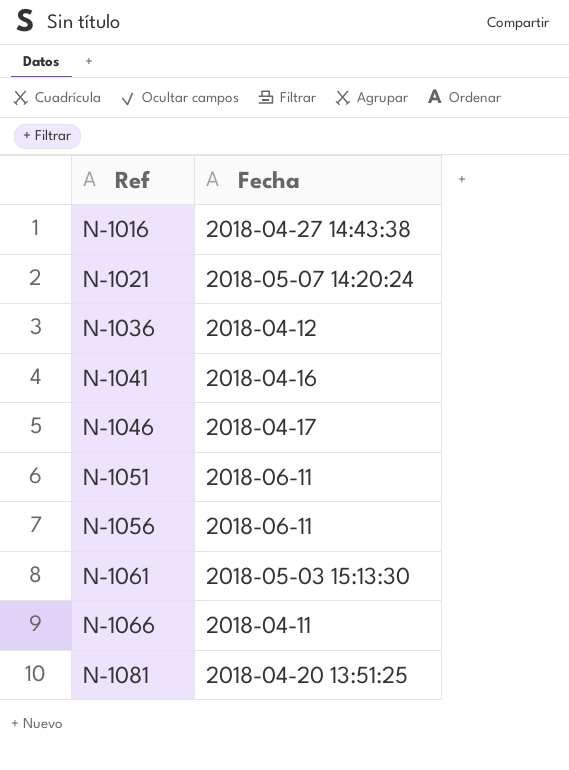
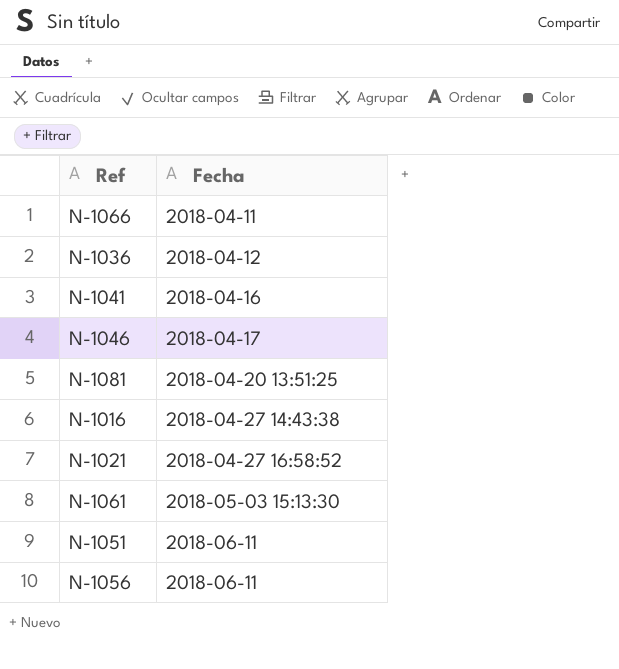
row order: Ref ascending -> Fecha ascending
N-1021 | Fecha: 2018-05-07 14:20:24 -> 2018-04-27 16:58:52

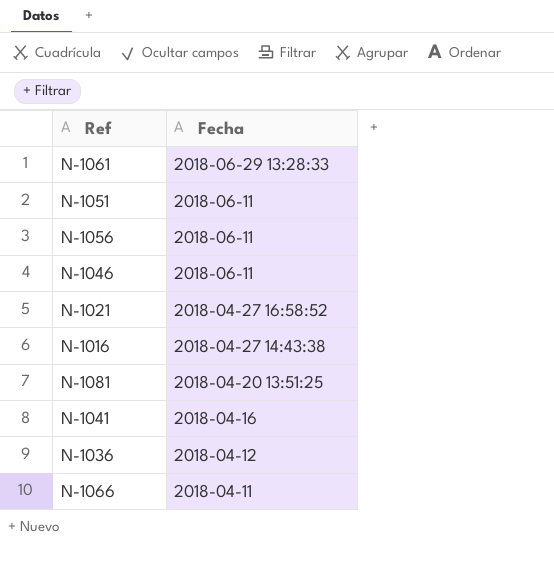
row order: Fecha ascending -> Fecha descending
N-1061 | Fecha: 2018-05-03 15:13:30 -> 2018-06-29 13:28:33
N-1046 | Fecha: 2018-04-17 -> 2018-06-11

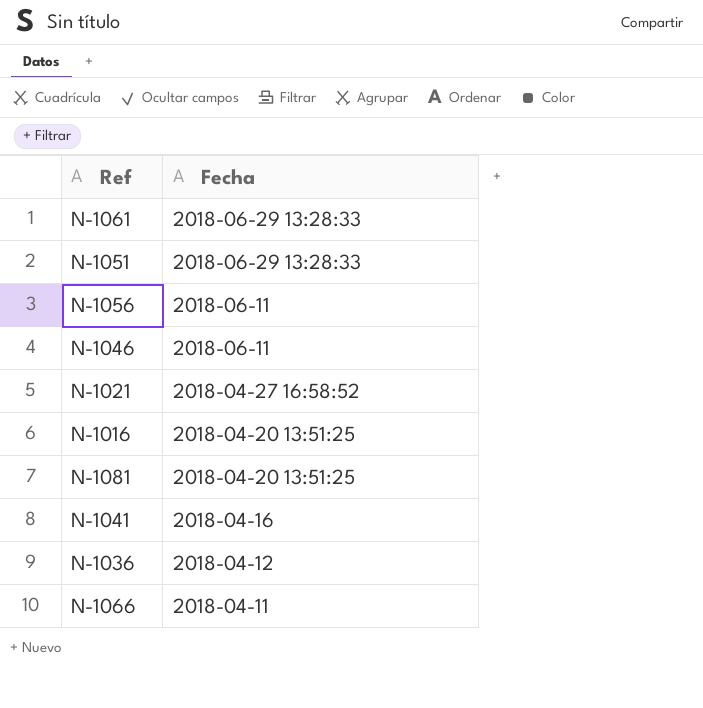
N-1051 | Fecha: 2018-06-11 -> 2018-06-29 13:28:33
N-1016 | Fecha: 2018-04-27 14:43:38 -> 2018-04-20 13:51:25

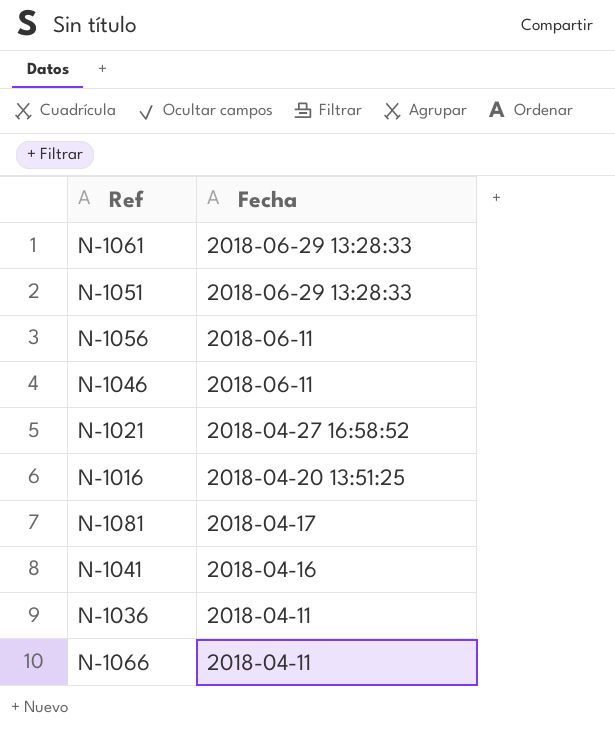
N-1081 | Fecha: 2018-04-20 13:51:25 -> 2018-04-17
N-1036 | Fecha: 2018-04-12 -> 2018-04-11

